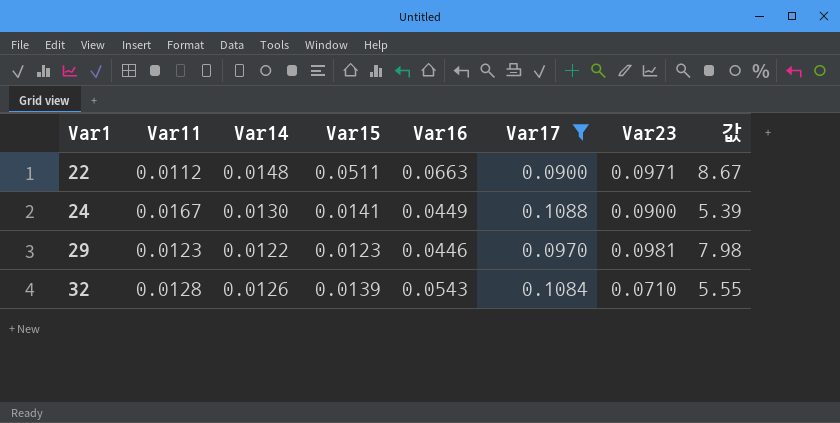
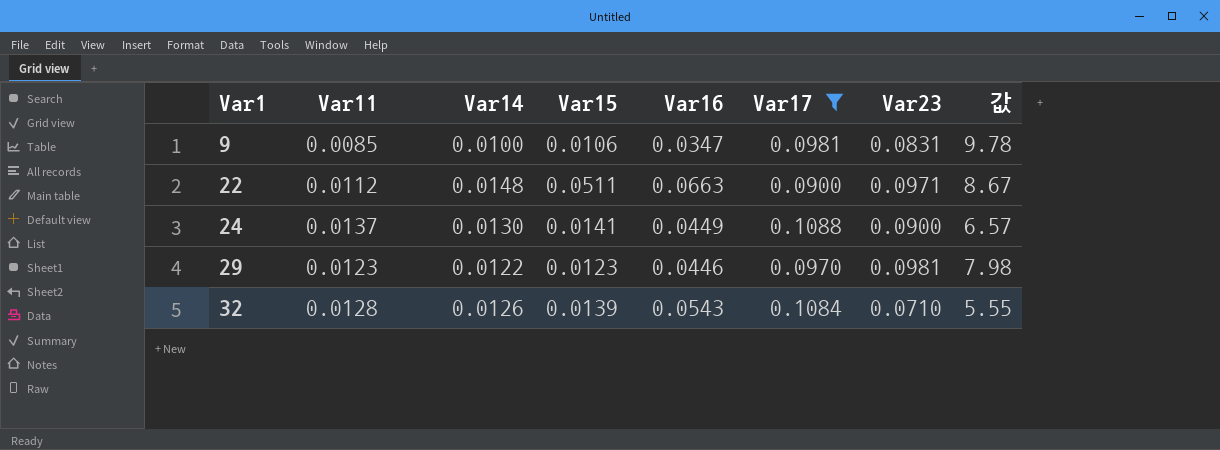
row 9: none -> 0.0085 | 0.0100 | 0.0106 | 0.0347 | 0.0981 | 0.0831 | 9.78
24 | Var11: 0.0167 -> 0.0137
24 | 값: 5.39 -> 6.57

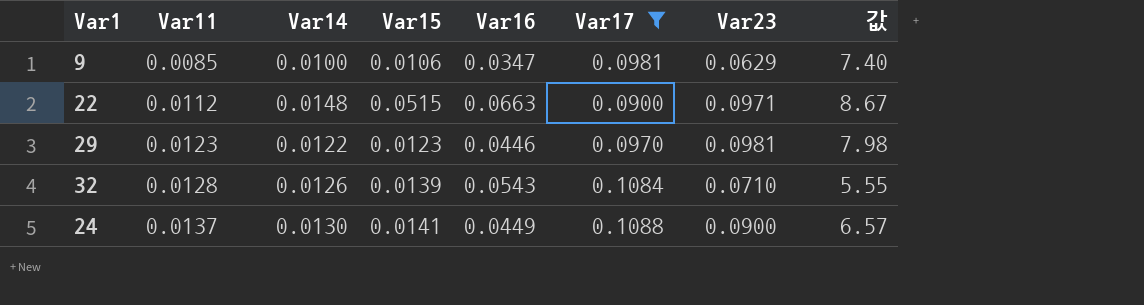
row order: Var1 ascending -> Var11 ascending
9 | Var23: 0.0831 -> 0.0629
9 | 값: 9.78 -> 7.40
22 | Var15: 0.0511 -> 0.0515

